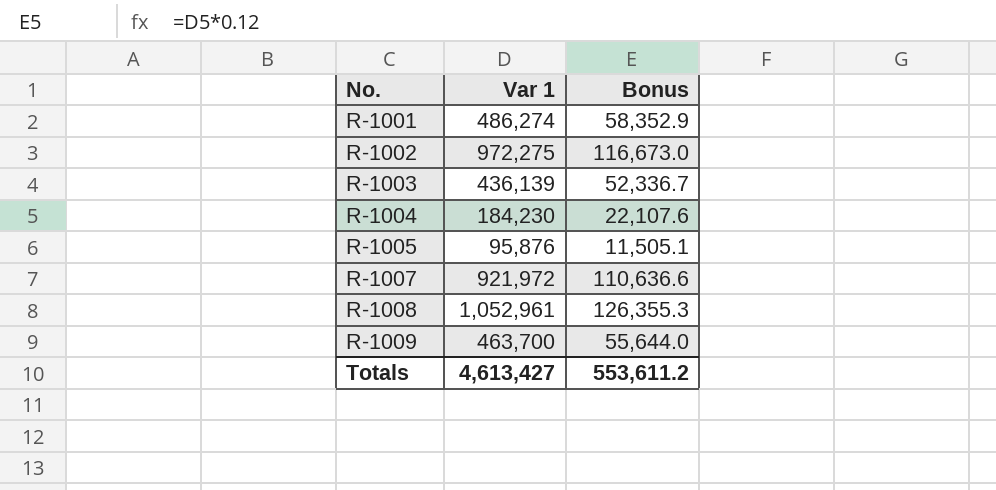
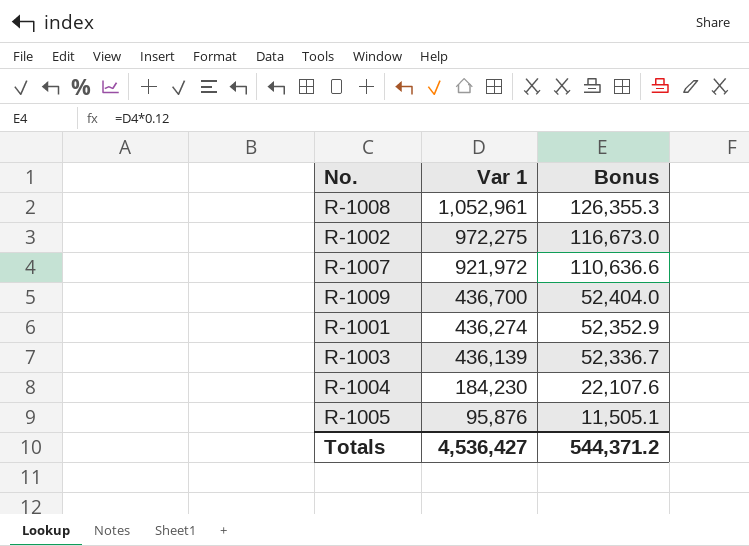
row order: No. ascending -> Var 1 descending
R-1009 | Var 1: 463,700 -> 436,700
R-1009 | Bonus: 55,644.0 -> 52,404.0
R-1001 | Var 1: 486,274 -> 436,274
R-1001 | Bonus: 58,352.9 -> 52,352.9
Totals | Var 1: 4,613,427 -> 4,536,427
Totals | Bonus: 553,611.2 -> 544,371.2

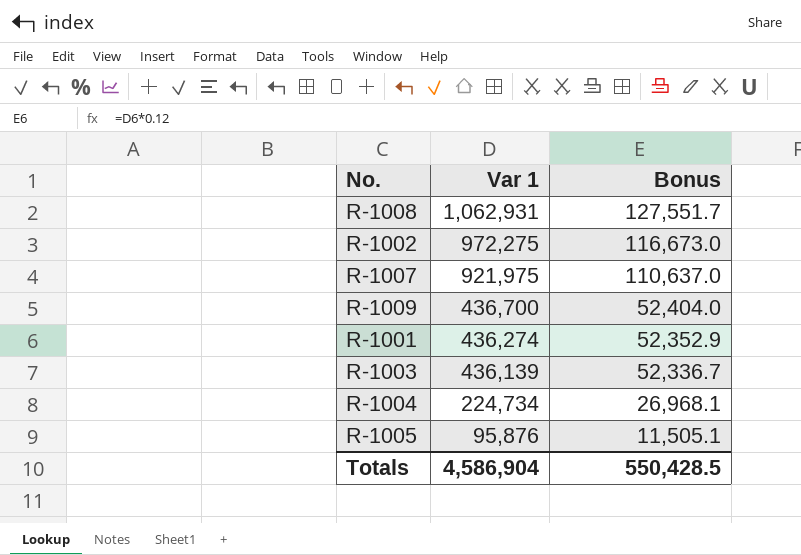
R-1008 | Var 1: 1,052,961 -> 1,062,931
R-1008 | Bonus: 126,355.3 -> 127,551.7
R-1007 | Var 1: 921,972 -> 921,975
R-1007 | Bonus: 110,636.6 -> 110,637.0
R-1004 | Var 1: 184,230 -> 224,734
R-1004 | Bonus: 22,107.6 -> 26,968.1
Totals | Var 1: 4,536,427 -> 4,586,904
Totals | Bonus: 544,371.2 -> 550,428.5

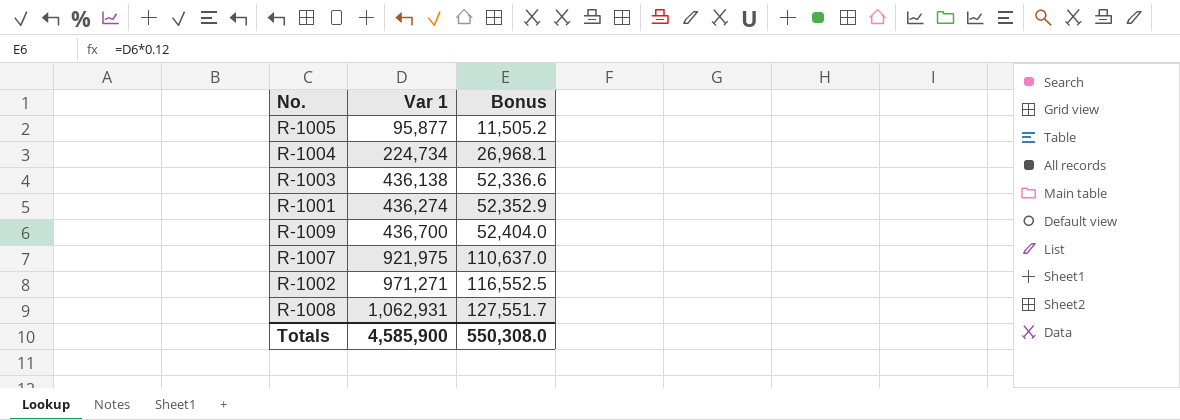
row order: Var 1 descending -> Var 1 ascending
R-1005 | Var 1: 95,876 -> 95,877
R-1005 | Bonus: 11,505.1 -> 11,505.2
R-1003 | Var 1: 436,139 -> 436,138
R-1003 | Bonus: 52,336.7 -> 52,336.6
R-1002 | Var 1: 972,275 -> 971,271
R-1002 | Bonus: 116,673.0 -> 116,552.5
Totals | Var 1: 4,586,904 -> 4,585,900
Totals | Bonus: 550,428.5 -> 550,308.0

